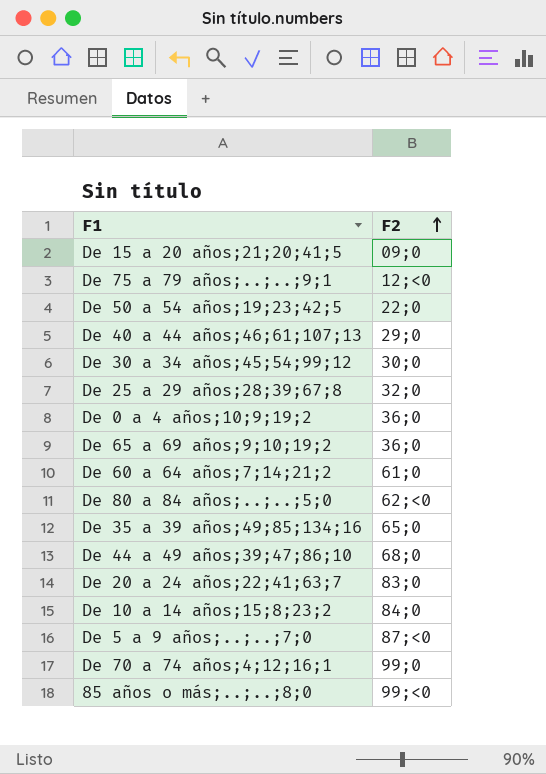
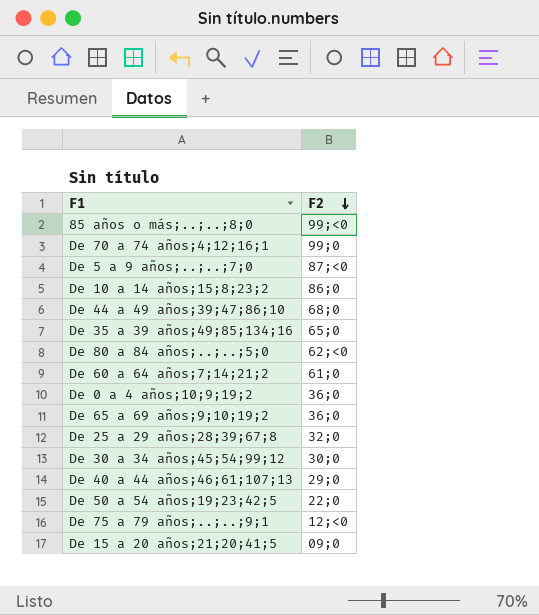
row order: F2 ascending -> F2 descending
row De 20 a 24 años;22;41;63;7: 83;0 -> none
De 10 a 14 años;15;8;23;2 | F2: 84;0 -> 86;0

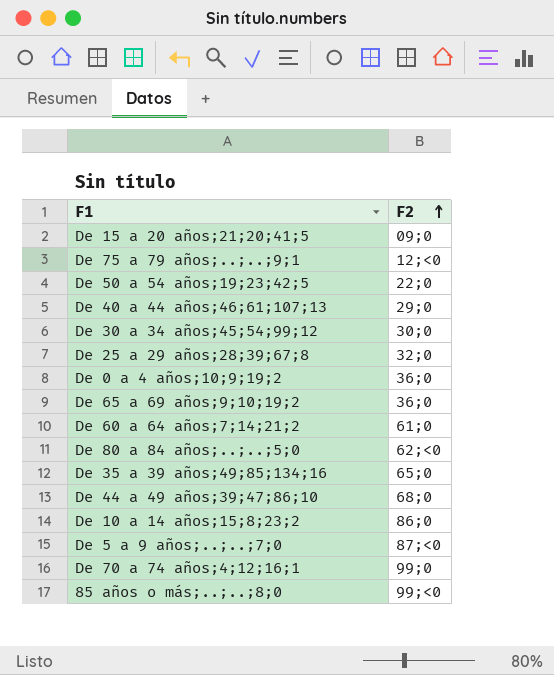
row order: F2 descending -> F2 ascending

